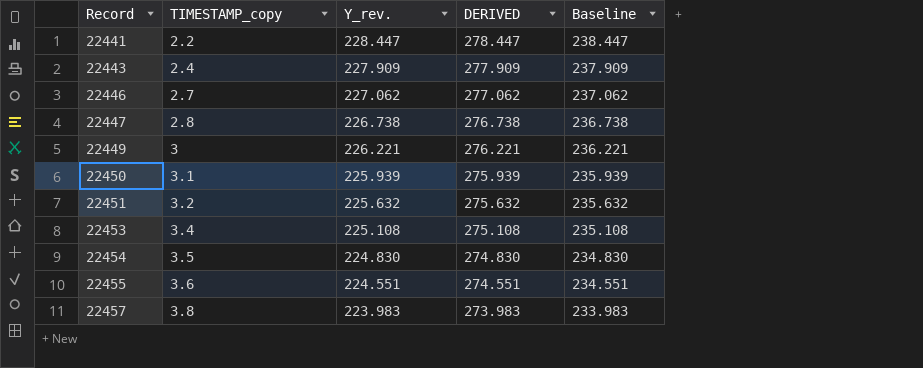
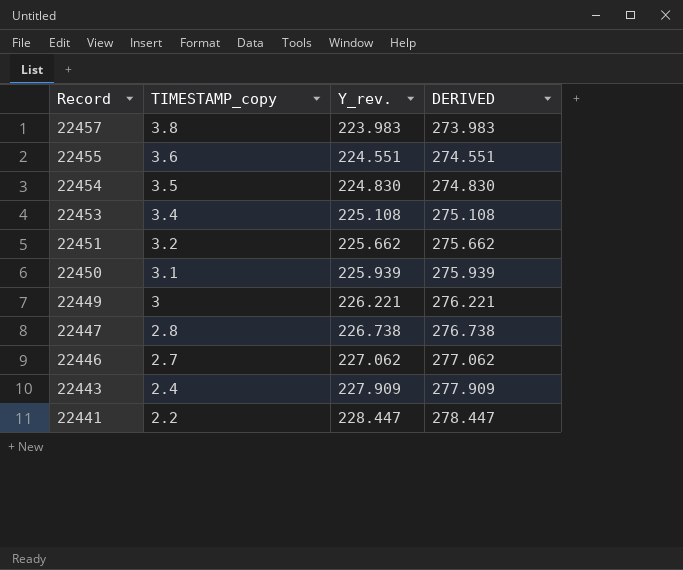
row order: Record ascending -> Record descending
column Baseline | formula: [Y_rev.] + 10 -> none
22451 | Y_rev.: 225.632 -> 225.662
22451 | DERIVED: 275.632 -> 275.662

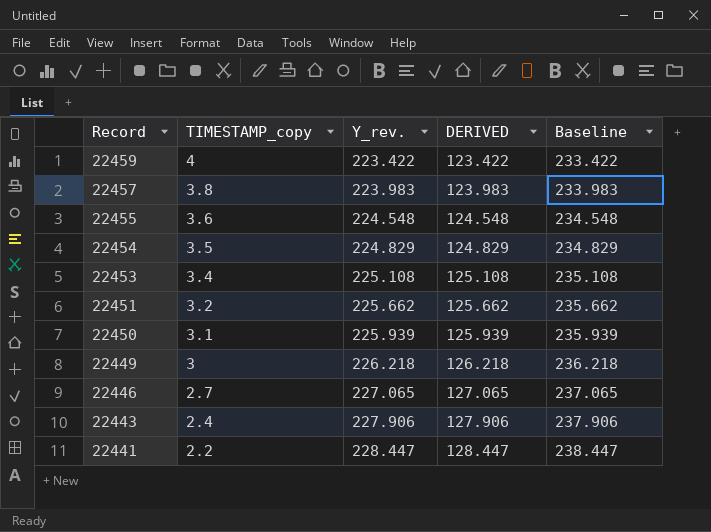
column DERIVED | formula: [Y_rev.] + 50 -> [Y_rev.] - 100
column Baseline | formula: none -> [Y_rev.] + 10
row 22447: 2.8 | 226.738 | 276.738 -> none
row 22459: none -> 4 | 223.422 | 123.422 | 233.422
22455 | Y_rev.: 224.551 -> 224.548
22454 | Y_rev.: 224.830 -> 224.829
22449 | Y_rev.: 226.221 -> 226.218
22446 | Y_rev.: 227.062 -> 227.065
22443 | Y_rev.: 227.909 -> 227.906

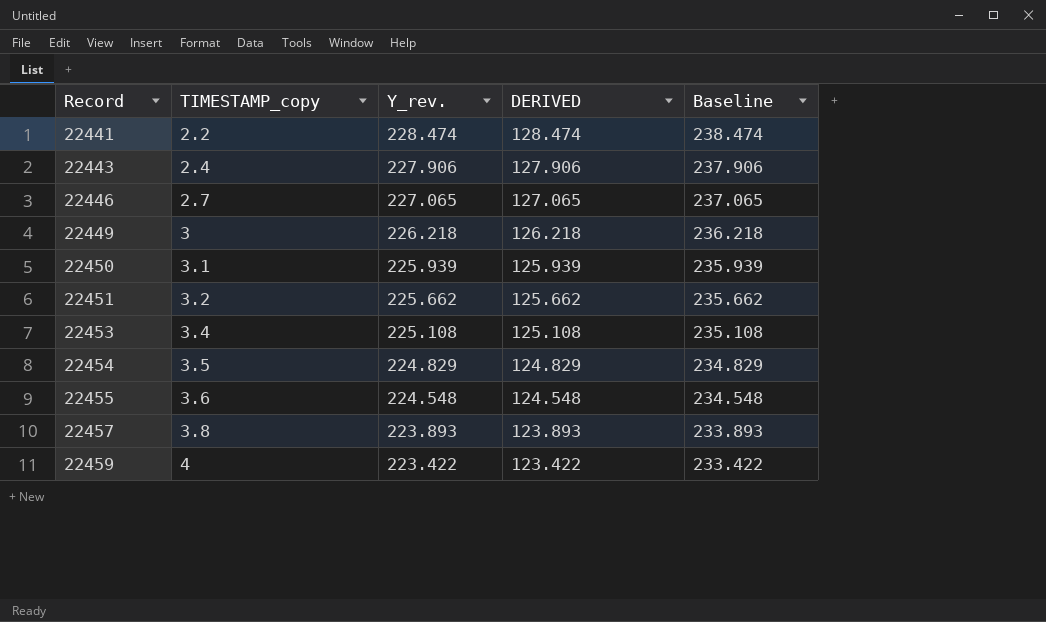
row order: Record descending -> Record ascending
22441 | Y_rev.: 228.447 -> 228.474
22441 | DERIVED: 128.447 -> 128.474
22441 | Baseline: 238.447 -> 238.474
22457 | Y_rev.: 223.983 -> 223.893
22457 | DERIVED: 123.983 -> 123.893
22457 | Baseline: 233.983 -> 233.893

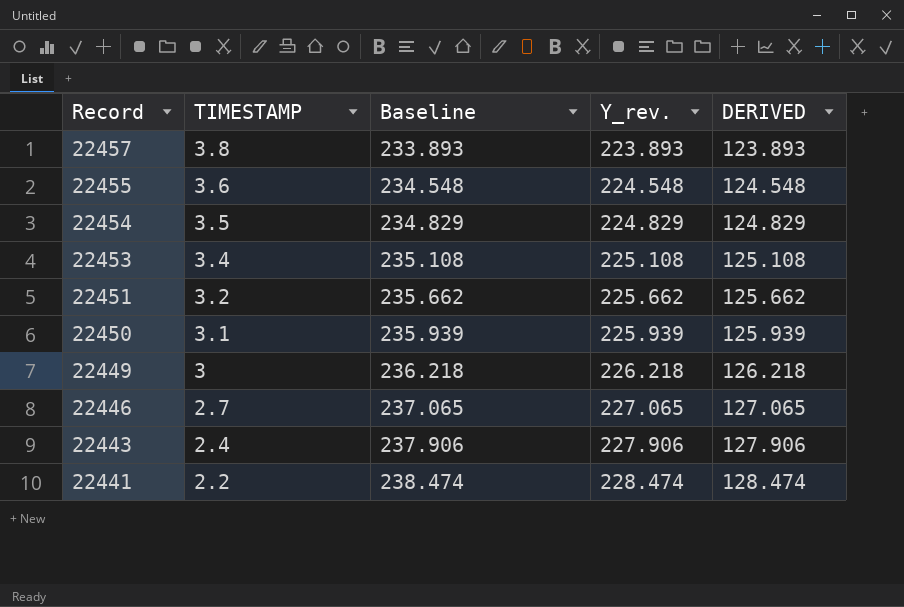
row order: Record ascending -> Record descending
column name: TIMESTAMP_copy -> TIMESTAMP
column Baseline | position: 5 -> 3
row 22459: 4 | 223.422 | 123.422 | 233.422 -> none

